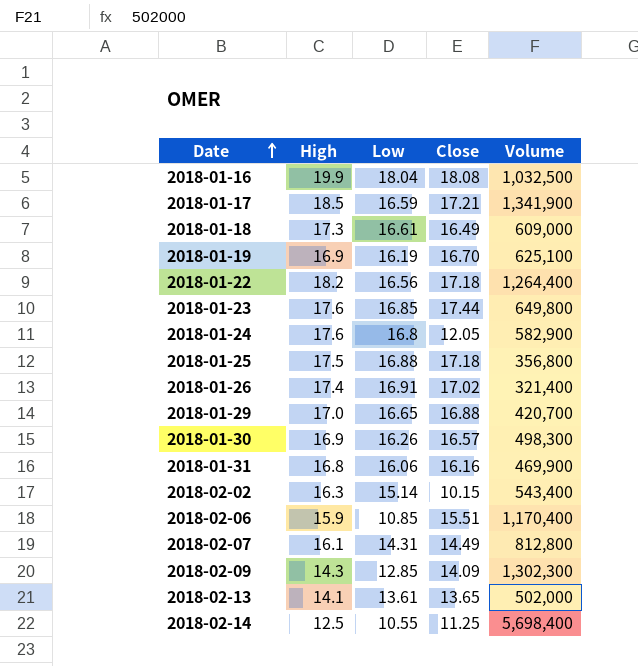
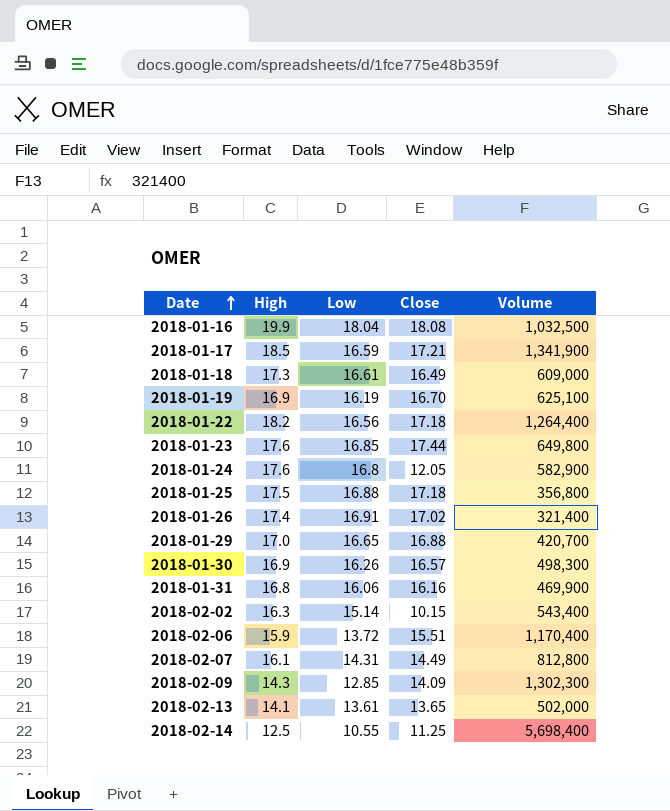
2018-02-06 | Low: 10.85 -> 13.72

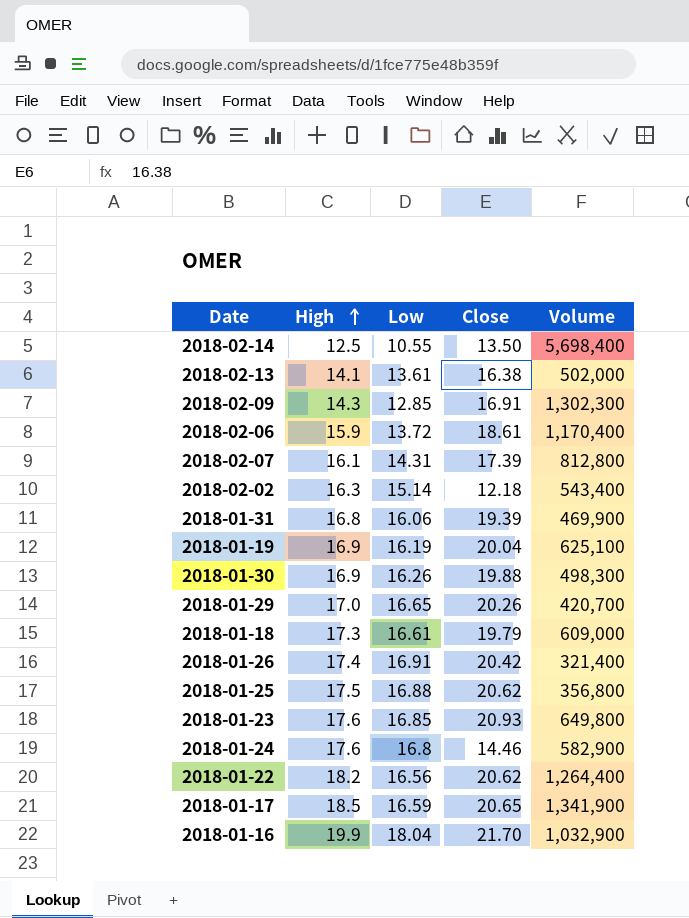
row order: Date ascending -> High ascending
2018-02-14 | Close: 11.25 -> 13.50
2018-02-13 | Close: 13.65 -> 16.38
2018-02-09 | Close: 14.09 -> 16.91
2018-02-06 | Close: 15.51 -> 18.61
2018-02-07 | Close: 14.49 -> 17.39
2018-02-02 | Close: 10.15 -> 12.18
2018-01-31 | Close: 16.16 -> 19.39
2018-01-19 | Close: 16.70 -> 20.04
2018-01-30 | Close: 16.57 -> 19.88
2018-01-29 | Close: 16.88 -> 20.26
2018-01-18 | Close: 16.49 -> 19.79
2018-01-26 | Close: 17.02 -> 20.42
2018-01-25 | Close: 17.18 -> 20.62
2018-01-23 | Close: 17.44 -> 20.93
2018-01-24 | Close: 12.05 -> 14.46
2018-01-22 | Close: 17.18 -> 20.62
2018-01-17 | Close: 17.21 -> 20.65
2018-01-16 | Close: 18.08 -> 21.70
2018-01-16 | Volume: 1,032,500 -> 1,032,900

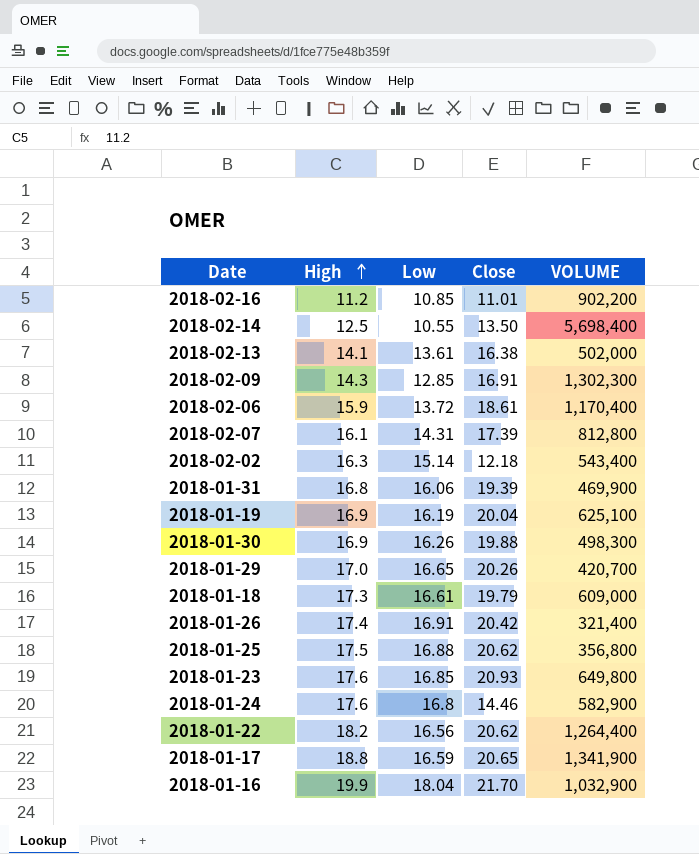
column name: Volume -> VOLUME
row 2018-02-16: none -> 11.2 | 10.85 | 11.01 | 902,200
2018-01-17 | High: 18.5 -> 18.8

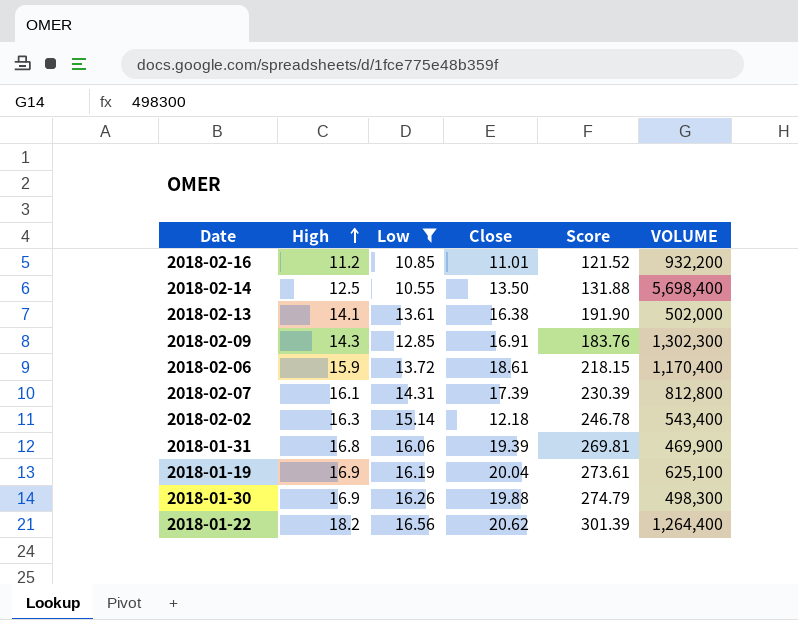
filter: none -> Low <= 16.56
column Score | formula: none -> [High] * [Low]
2018-02-16 | VOLUME: 902,200 -> 932,200

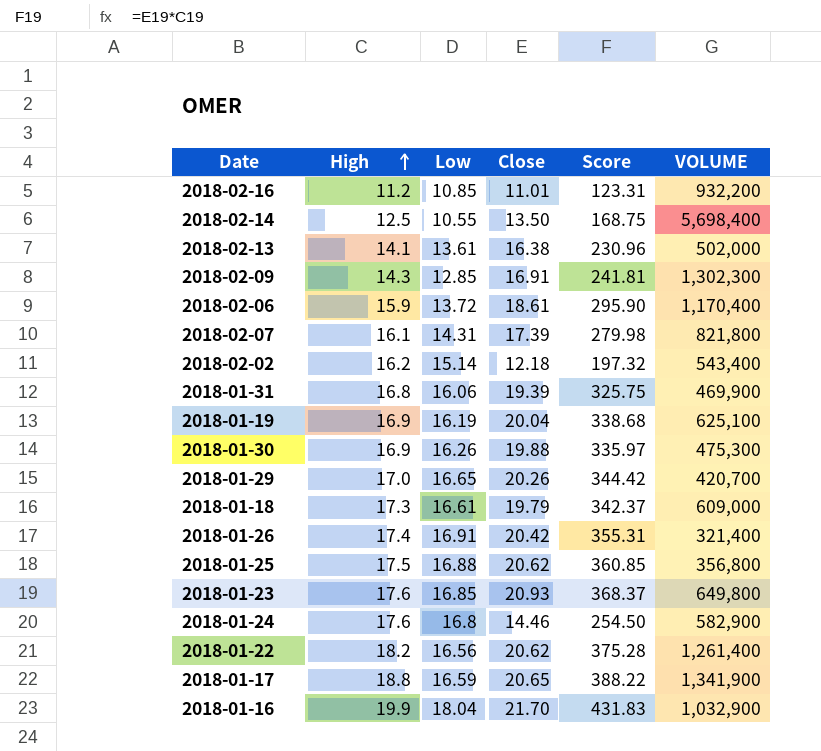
filter: Low <= 16.56 -> none
column Score | formula: [High] * [Low] -> [High] * [Close]
2018-02-07 | VOLUME: 812,800 -> 821,800
2018-02-02 | High: 16.3 -> 16.2
2018-01-30 | VOLUME: 498,300 -> 475,300
2018-01-22 | VOLUME: 1,264,400 -> 1,261,400

